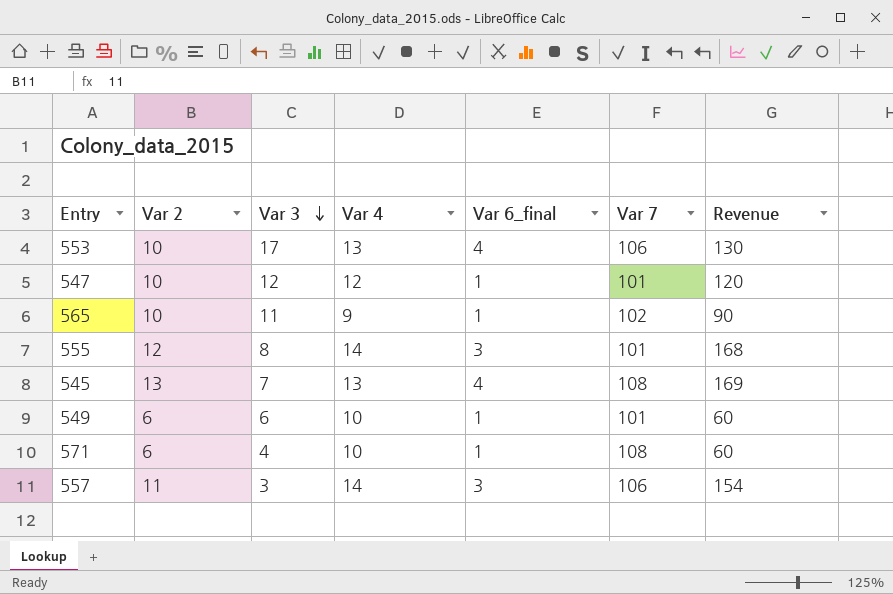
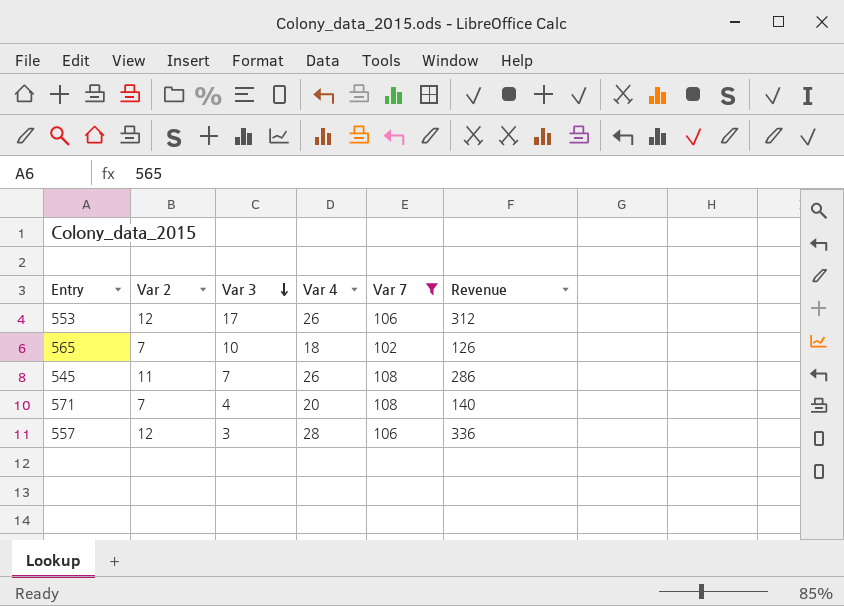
filter: none -> Var 7 != 101
column Var 6_final | position: 5 -> none
553 | Var 2: 10 -> 12
553 | Var 4: 13 -> 26
553 | Revenue: 130 -> 312
565 | Var 2: 10 -> 7
565 | Var 3: 11 -> 10
565 | Var 4: 9 -> 18
565 | Revenue: 90 -> 126
545 | Var 2: 13 -> 11
545 | Var 4: 13 -> 26
545 | Revenue: 169 -> 286
571 | Var 2: 6 -> 7
571 | Var 4: 10 -> 20
571 | Revenue: 60 -> 140
557 | Var 2: 11 -> 12
557 | Var 4: 14 -> 28
557 | Revenue: 154 -> 336

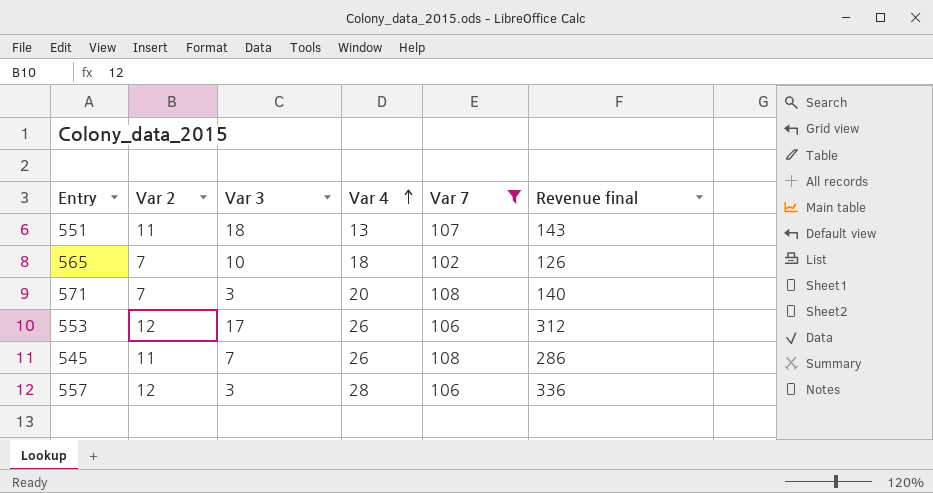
row order: Var 3 descending -> Var 4 ascending
column name: Revenue -> Revenue final
row 551: none -> 11 | 18 | 13 | 107 | 143
571 | Var 3: 4 -> 3

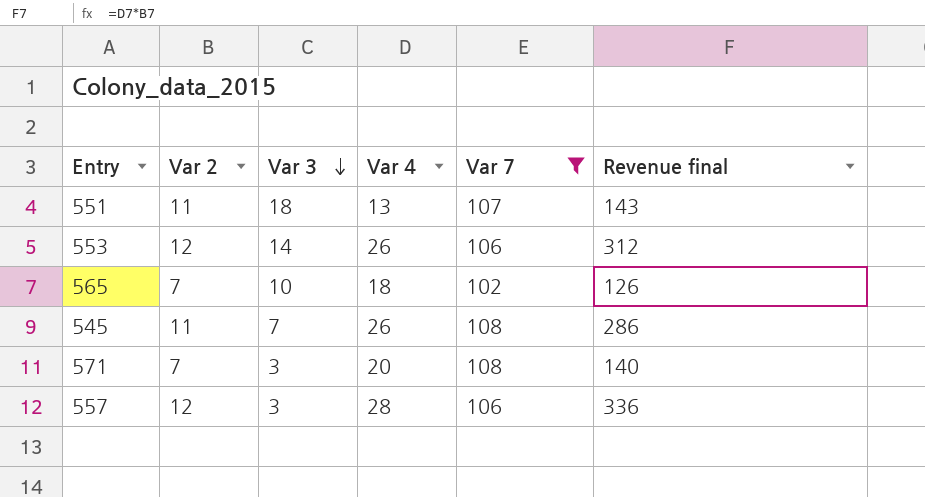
row order: Var 4 ascending -> Var 3 descending
553 | Var 3: 17 -> 14

